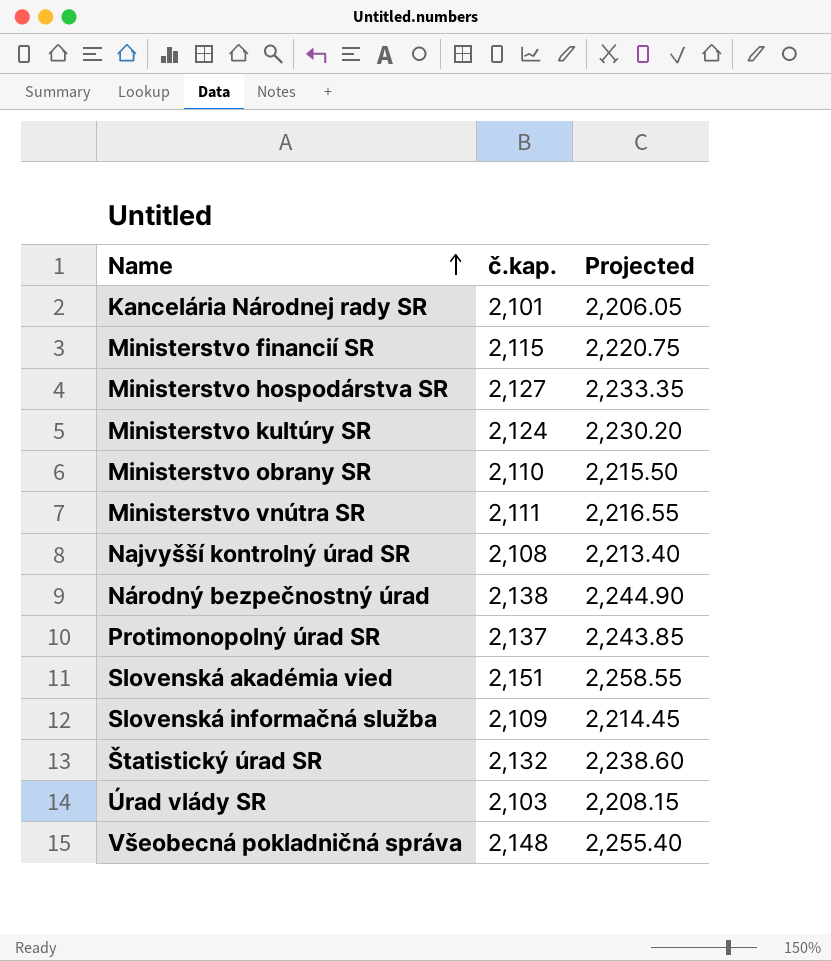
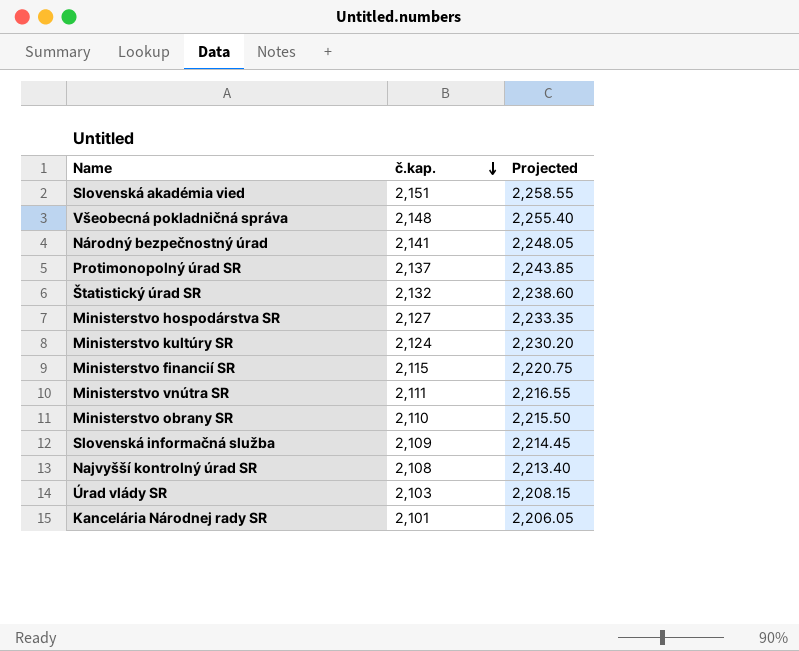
row order: Name ascending -> č.kap. descending
Národný bezpečnostný úrad | č.kap.: 2,138 -> 2,141
Národný bezpečnostný úrad | Projected: 2,244.90 -> 2,248.05

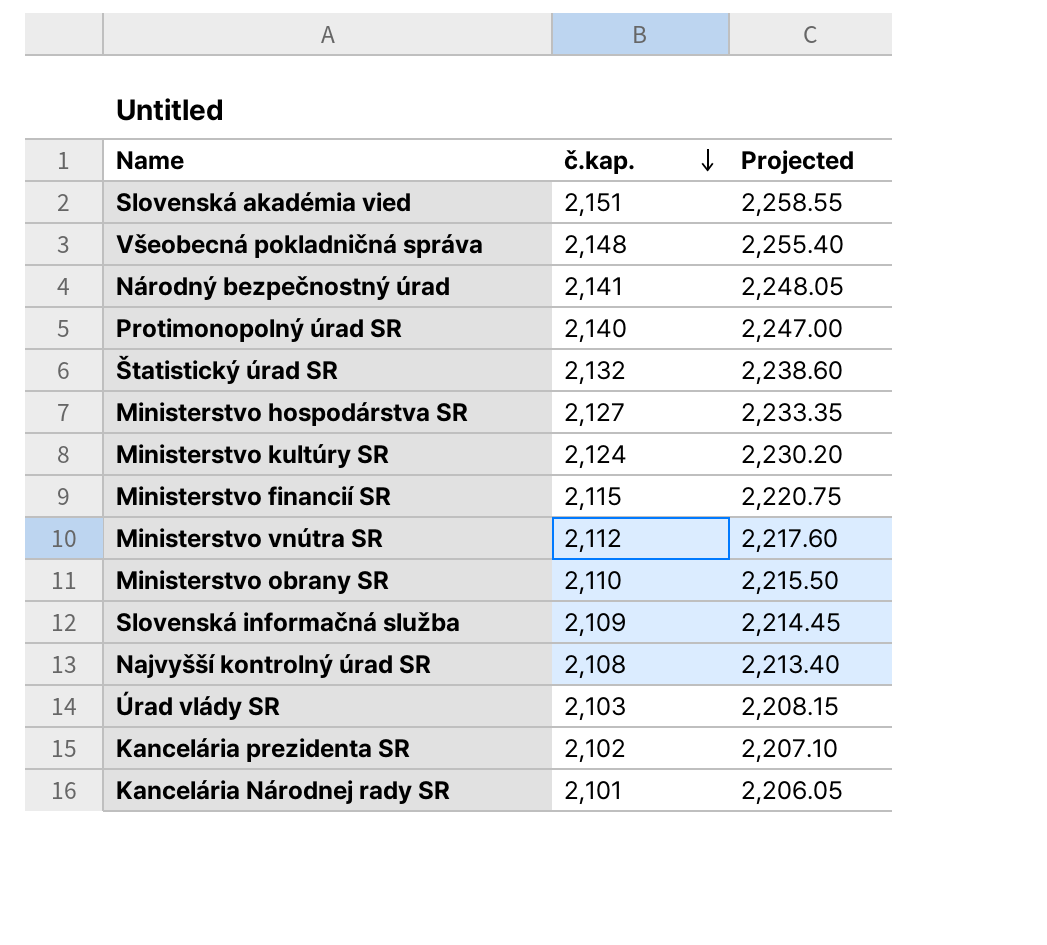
Protimonopolný úrad SR | č.kap.: 2,137 -> 2,140
Protimonopolný úrad SR | Projected: 2,243.85 -> 2,247.00
Ministerstvo vnútra SR | č.kap.: 2,111 -> 2,112
Ministerstvo vnútra SR | Projected: 2,216.55 -> 2,217.60
row Kancelária prezidenta SR: none -> 2,102 | 2,207.10

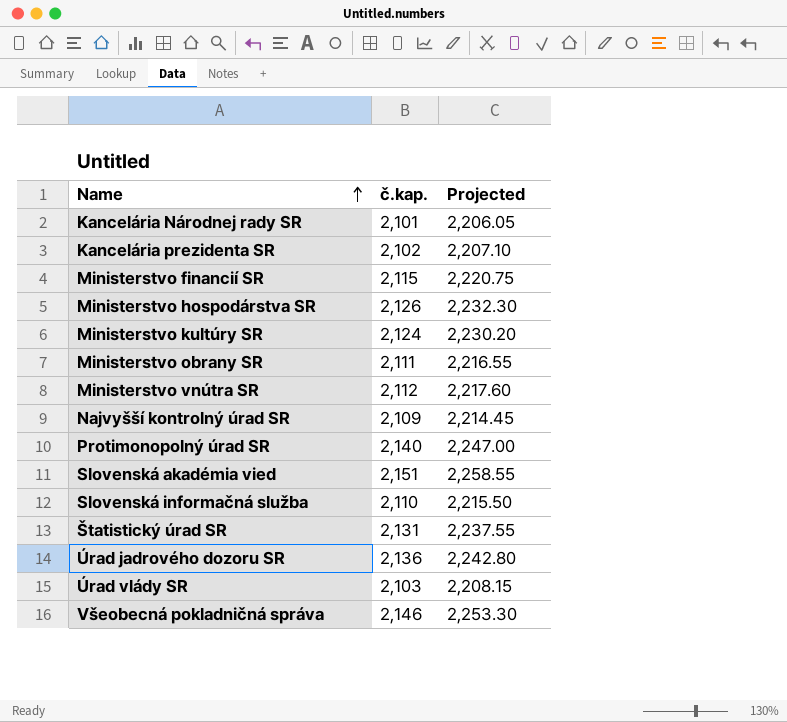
row order: č.kap. descending -> Name ascending
row Národný bezpečnostný úrad: 2,141 | 2,248.05 -> none
Ministerstvo hospodárstva SR | č.kap.: 2,127 -> 2,126
Ministerstvo hospodárstva SR | Projected: 2,233.35 -> 2,232.30
Ministerstvo obrany SR | č.kap.: 2,110 -> 2,111
Ministerstvo obrany SR | Projected: 2,215.50 -> 2,216.55
Najvyšší kontrolný úrad SR | č.kap.: 2,108 -> 2,109
Najvyšší kontrolný úrad SR | Projected: 2,213.40 -> 2,214.45
Slovenská informačná služba | č.kap.: 2,109 -> 2,110
Slovenská informačná služba | Projected: 2,214.45 -> 2,215.50
Štatistický úrad SR | č.kap.: 2,132 -> 2,131
Štatistický úrad SR | Projected: 2,238.60 -> 2,237.55
row Úrad jadrového dozoru SR: none -> 2,136 | 2,242.80
Všeobecná pokladničná správa | č.kap.: 2,148 -> 2,146
Všeobecná pokladničná správa | Projected: 2,255.40 -> 2,253.30

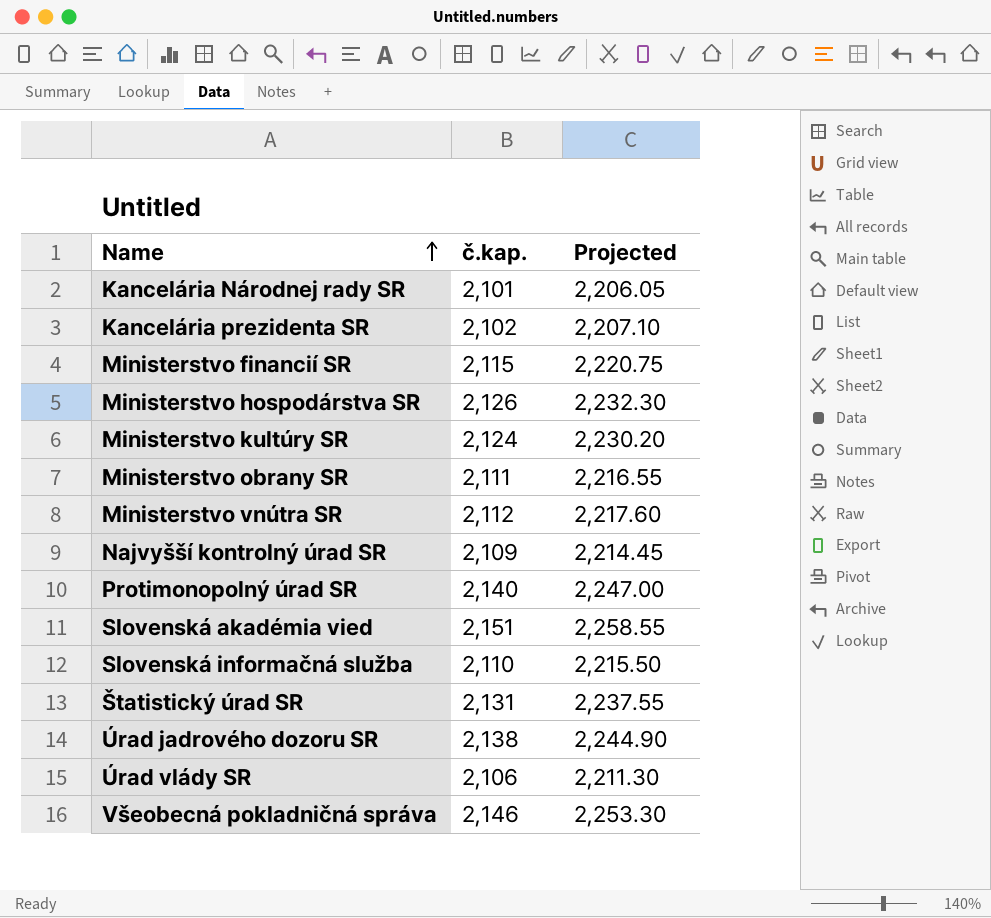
Úrad jadrového dozoru SR | č.kap.: 2,136 -> 2,138
Úrad jadrového dozoru SR | Projected: 2,242.80 -> 2,244.90
Úrad vlády SR | č.kap.: 2,103 -> 2,106
Úrad vlády SR | Projected: 2,208.15 -> 2,211.30

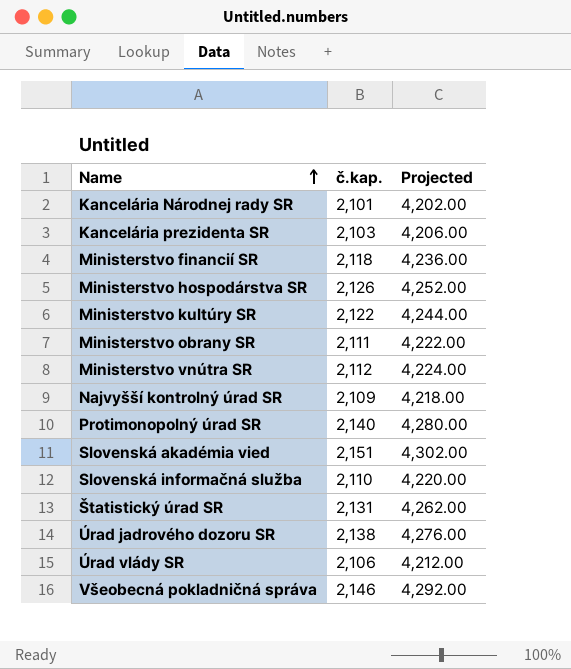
column Projected | formula: [č.kap.] * 1.05 -> [č.kap.] * 2
Kancelária prezidenta SR | č.kap.: 2,102 -> 2,103
Ministerstvo financií SR | č.kap.: 2,115 -> 2,118
Ministerstvo kultúry SR | č.kap.: 2,124 -> 2,122

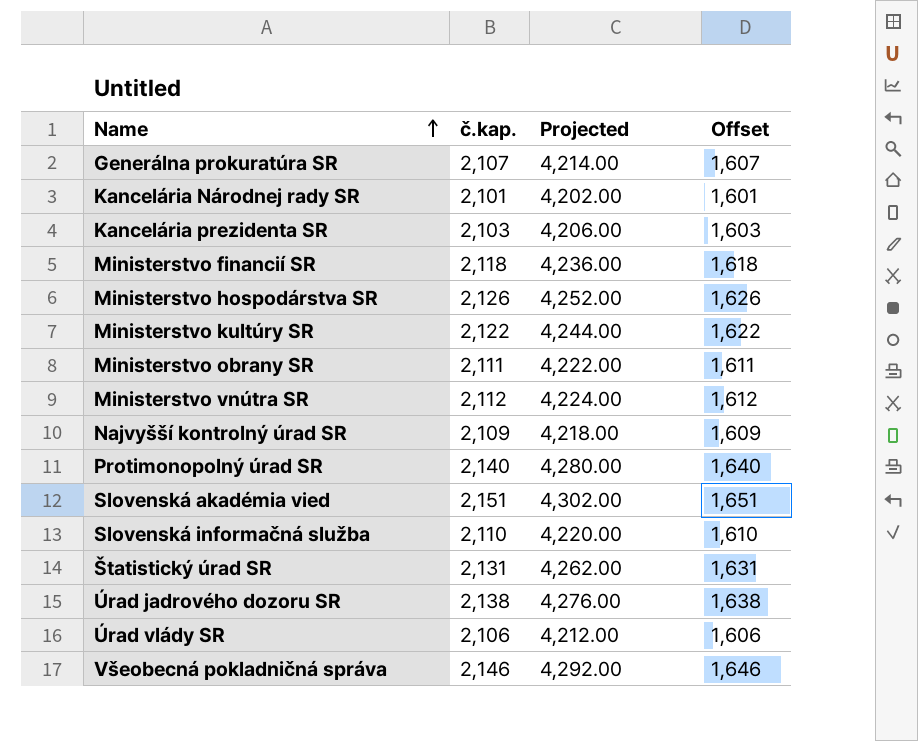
column Offset | formula: none -> [č.kap.] - 500
row Generálna prokuratúra SR: none -> 2,107 | 4,214.00 | 1,607

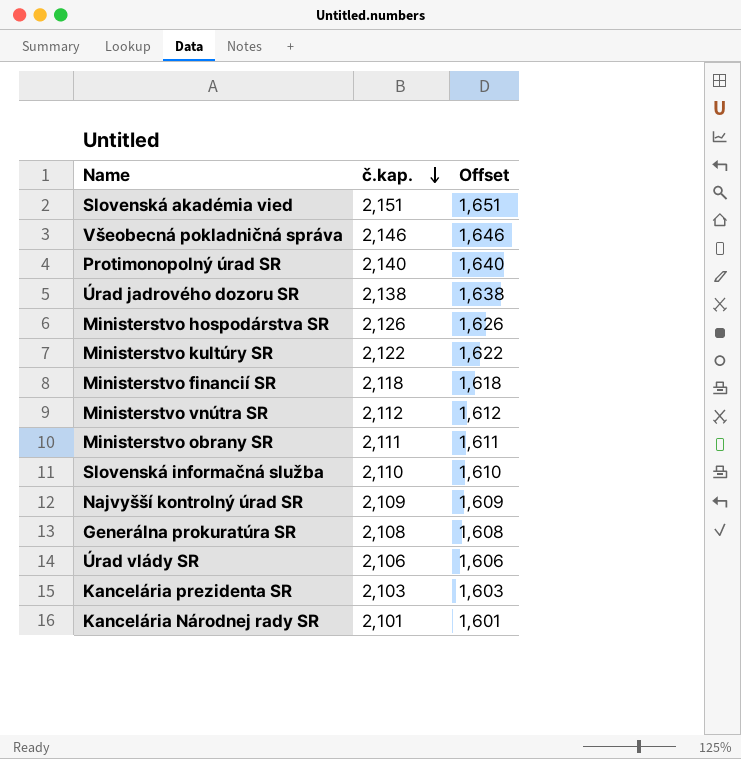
row order: Name ascending -> č.kap. descending
column Projected | formula: [č.kap.] * 2 -> none
row Štatistický úrad SR: 2,131 | 4,262.00 | 1,631 -> none
Generálna prokuratúra SR | č.kap.: 2,107 -> 2,108
Generálna prokuratúra SR | Offset: 1,607 -> 1,608

